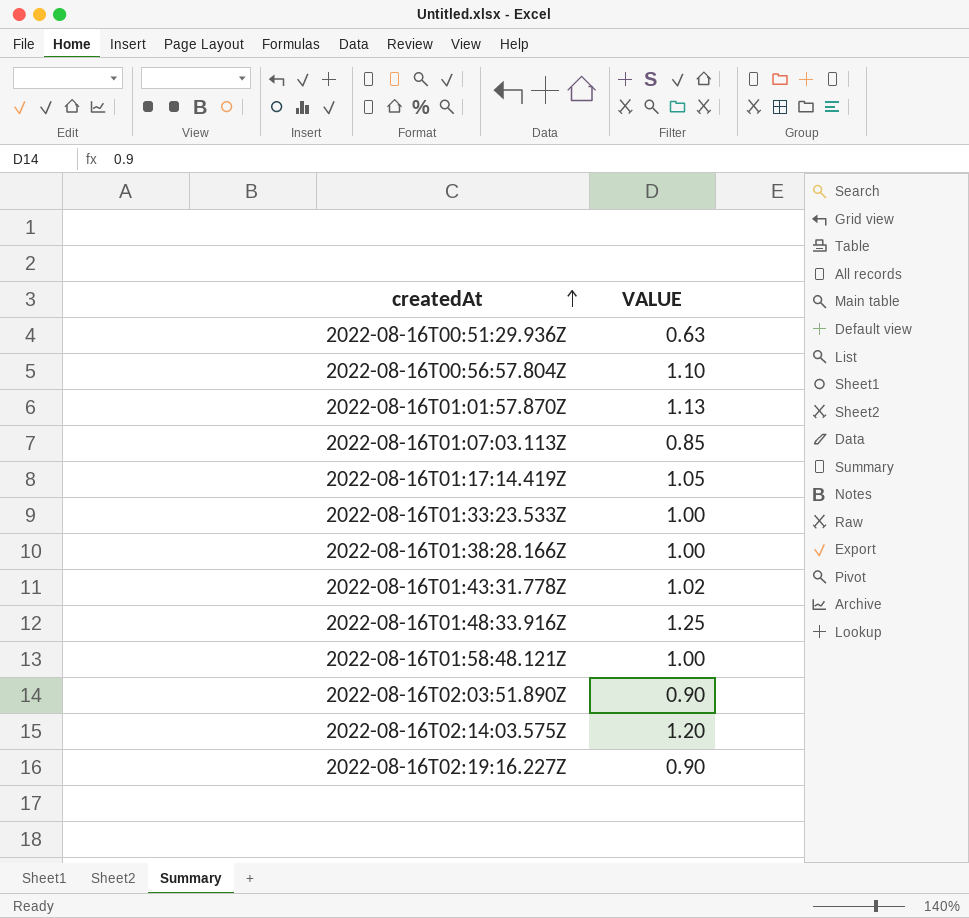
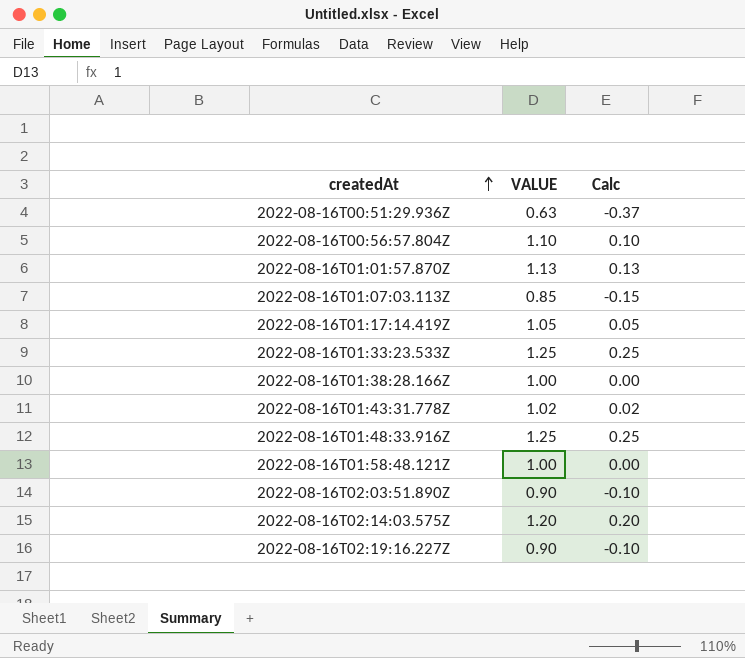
column Calc | formula: none -> [VALUE] - 1
2022-08-16T01:33:23.533Z | VALUE: 1.00 -> 1.25

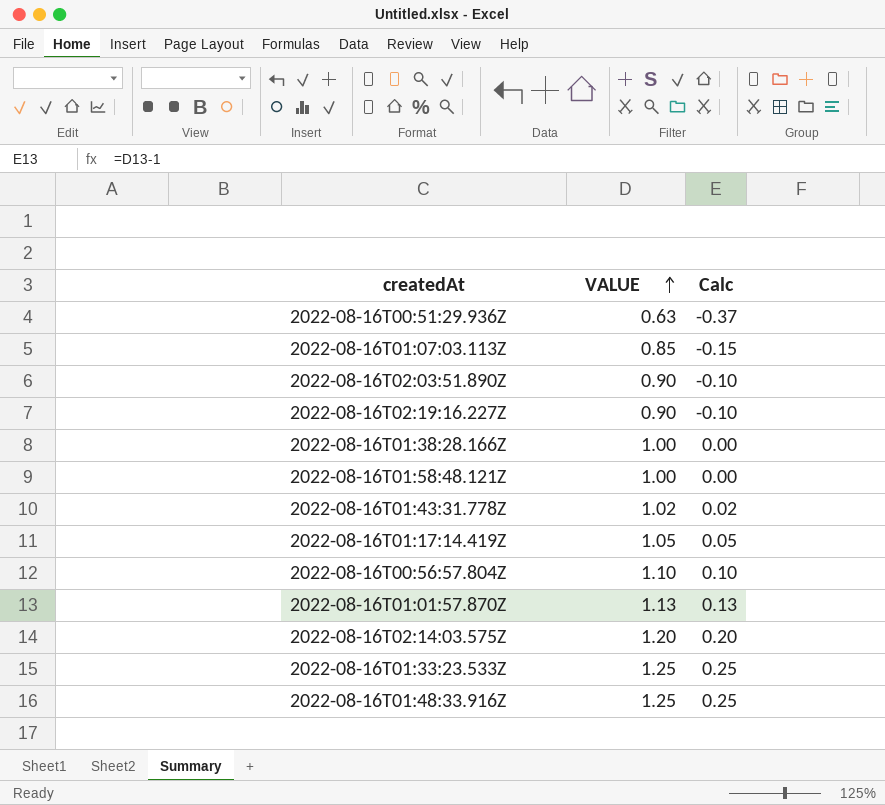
row order: createdAt ascending -> VALUE ascending

